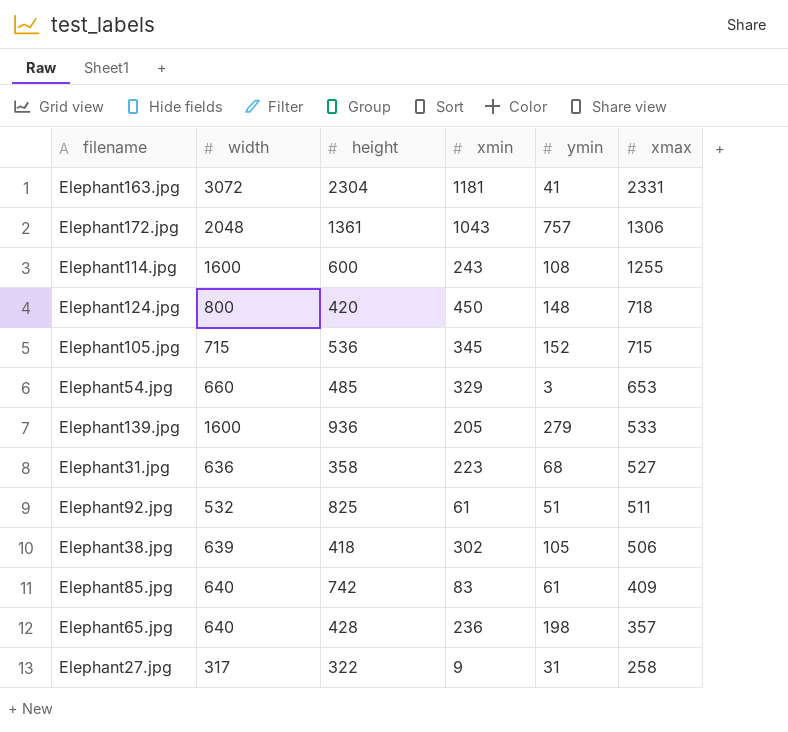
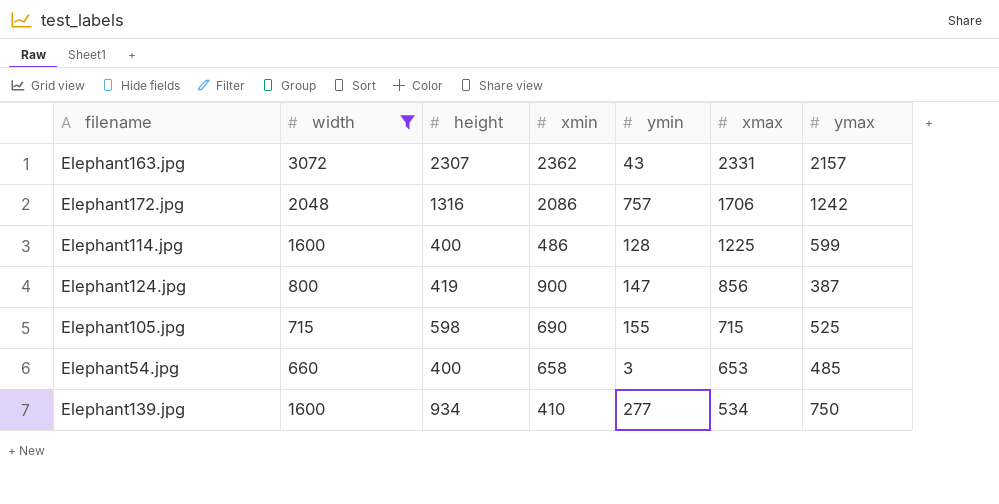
filter: none -> width >= 660
column ymax | position: none -> 7
Elephant163.jpg | height: 2304 -> 2307
Elephant163.jpg | xmin: 1181 -> 2362
Elephant163.jpg | ymin: 41 -> 43
Elephant172.jpg | height: 1361 -> 1316
Elephant172.jpg | xmin: 1043 -> 2086
Elephant172.jpg | xmax: 1306 -> 1706
Elephant114.jpg | height: 600 -> 400
Elephant114.jpg | xmin: 243 -> 486
Elephant114.jpg | ymin: 108 -> 128
Elephant114.jpg | xmax: 1255 -> 1225
Elephant124.jpg | height: 420 -> 419
Elephant124.jpg | xmin: 450 -> 900
Elephant124.jpg | ymin: 148 -> 147
Elephant124.jpg | xmax: 718 -> 856
Elephant105.jpg | height: 536 -> 598
Elephant105.jpg | xmin: 345 -> 690
Elephant105.jpg | ymin: 152 -> 155
Elephant54.jpg | height: 485 -> 400
Elephant54.jpg | xmin: 329 -> 658
Elephant139.jpg | height: 936 -> 934
Elephant139.jpg | xmin: 205 -> 410
Elephant139.jpg | ymin: 279 -> 277
Elephant139.jpg | xmax: 533 -> 534

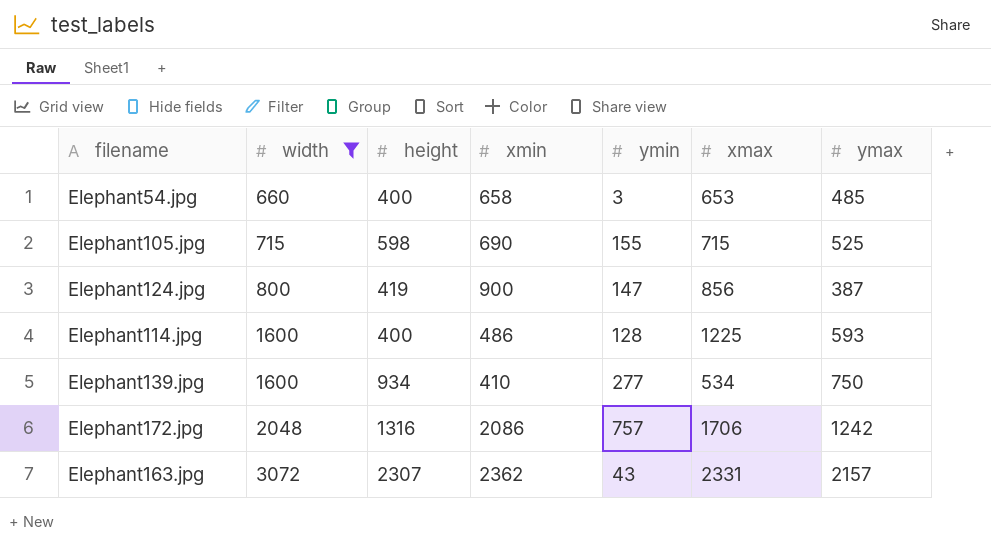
row order: xmax descending -> width ascending
Elephant114.jpg | ymax: 599 -> 593

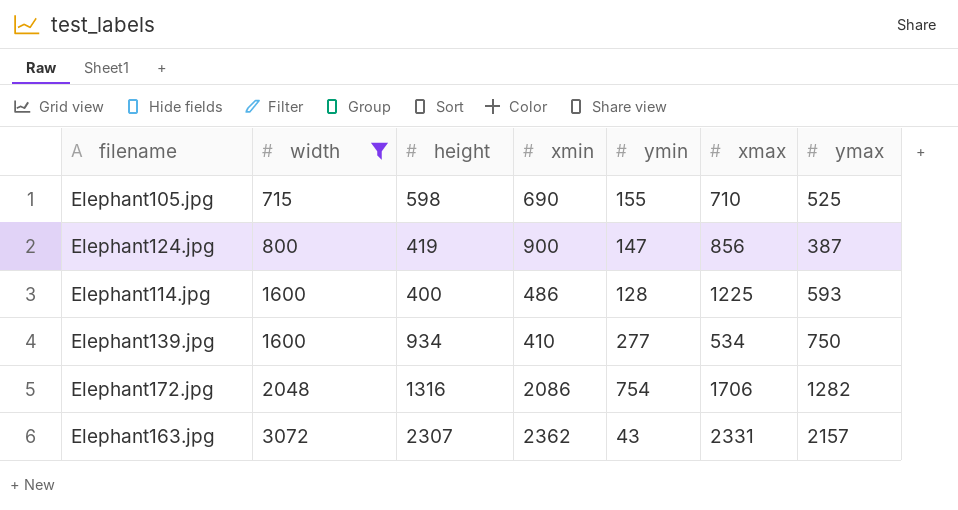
row Elephant54.jpg: 660 | 400 | 658 | 3 | 653 | 485 -> none
Elephant105.jpg | xmax: 715 -> 710
Elephant172.jpg | ymin: 757 -> 754
Elephant172.jpg | ymax: 1242 -> 1282

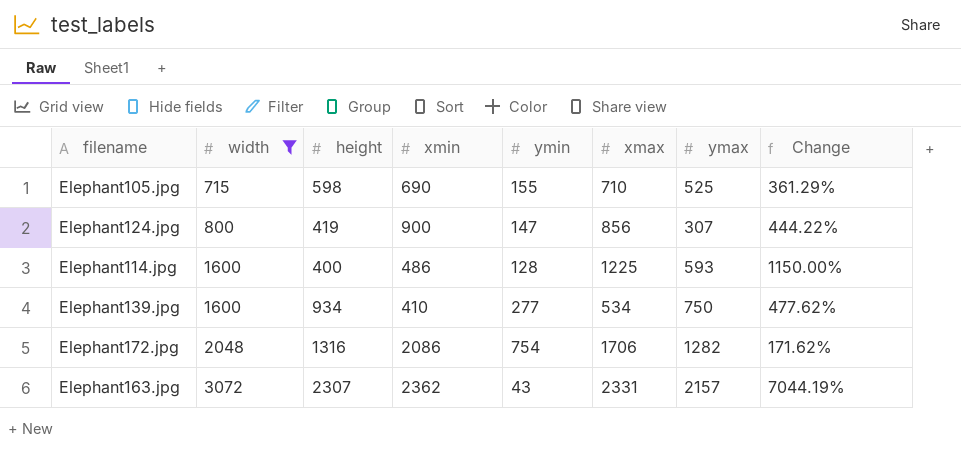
column Change | formula: none -> ([width] - [ymin]) / [ymin]
Elephant124.jpg | ymax: 387 -> 307

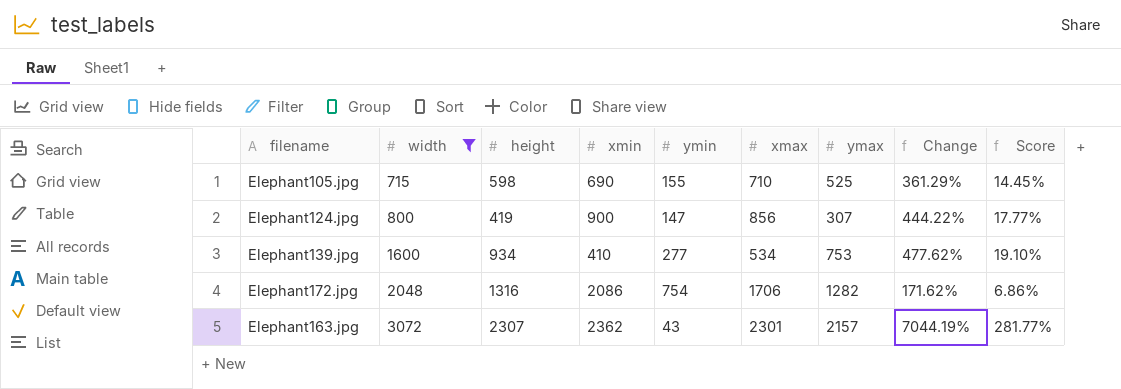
column Score | formula: none -> [Change] * 0.04
row Elephant114.jpg: 1600 | 400 | 486 | 128 | 1225 | 593 | 1150.00% -> none
Elephant139.jpg | ymax: 750 -> 753
Elephant163.jpg | xmax: 2331 -> 2301

